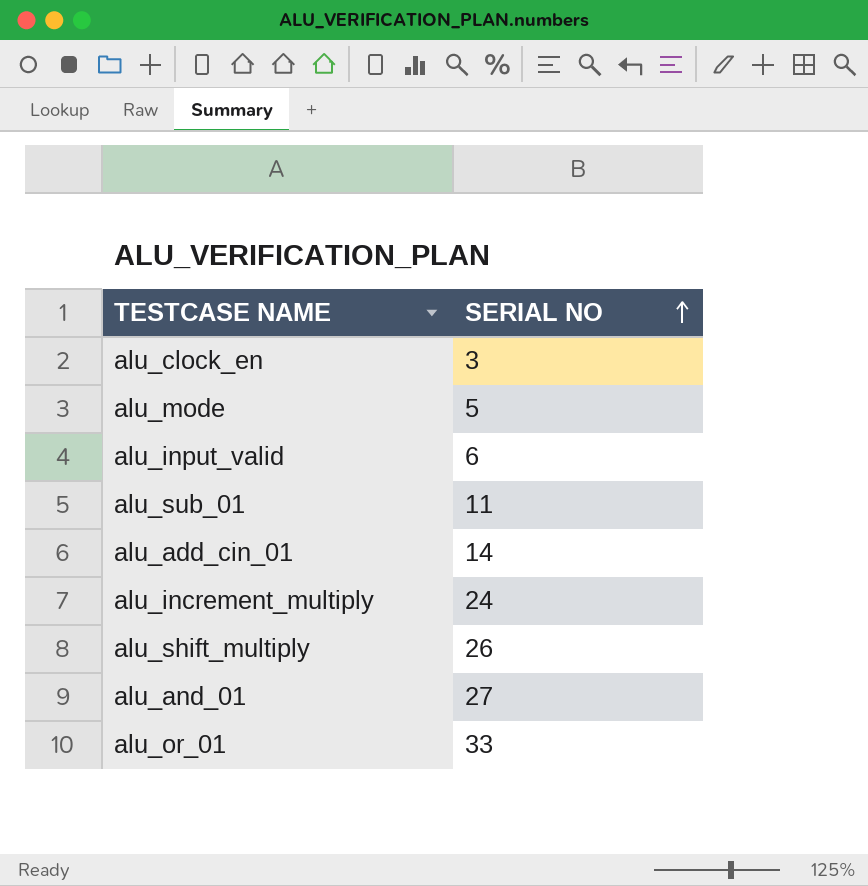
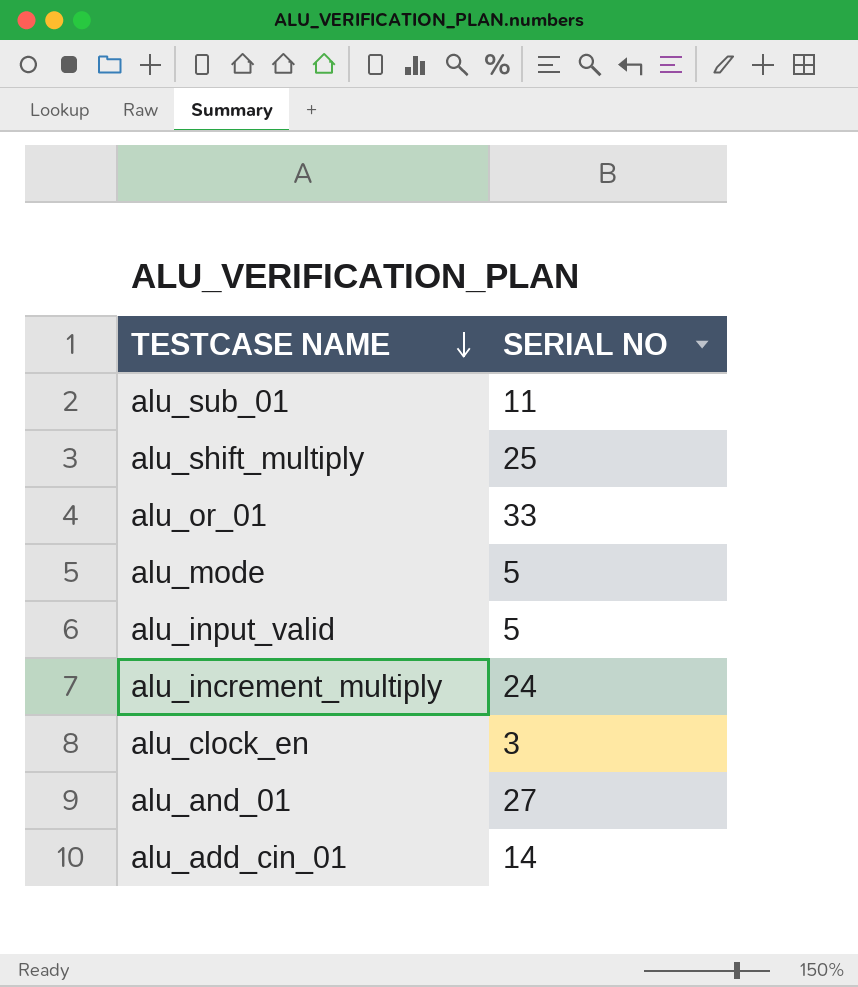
row order: SERIAL NO ascending -> TESTCASE NAME descending
alu_shift_multiply | SERIAL NO: 26 -> 25
alu_input_valid | SERIAL NO: 6 -> 5

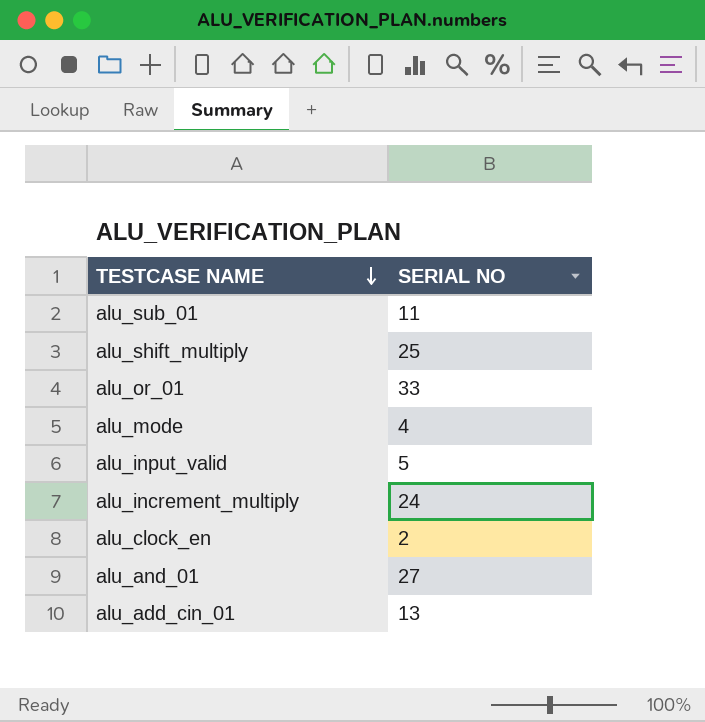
alu_mode | SERIAL NO: 5 -> 4
alu_clock_en | SERIAL NO: 3 -> 2
alu_add_cin_01 | SERIAL NO: 14 -> 13

